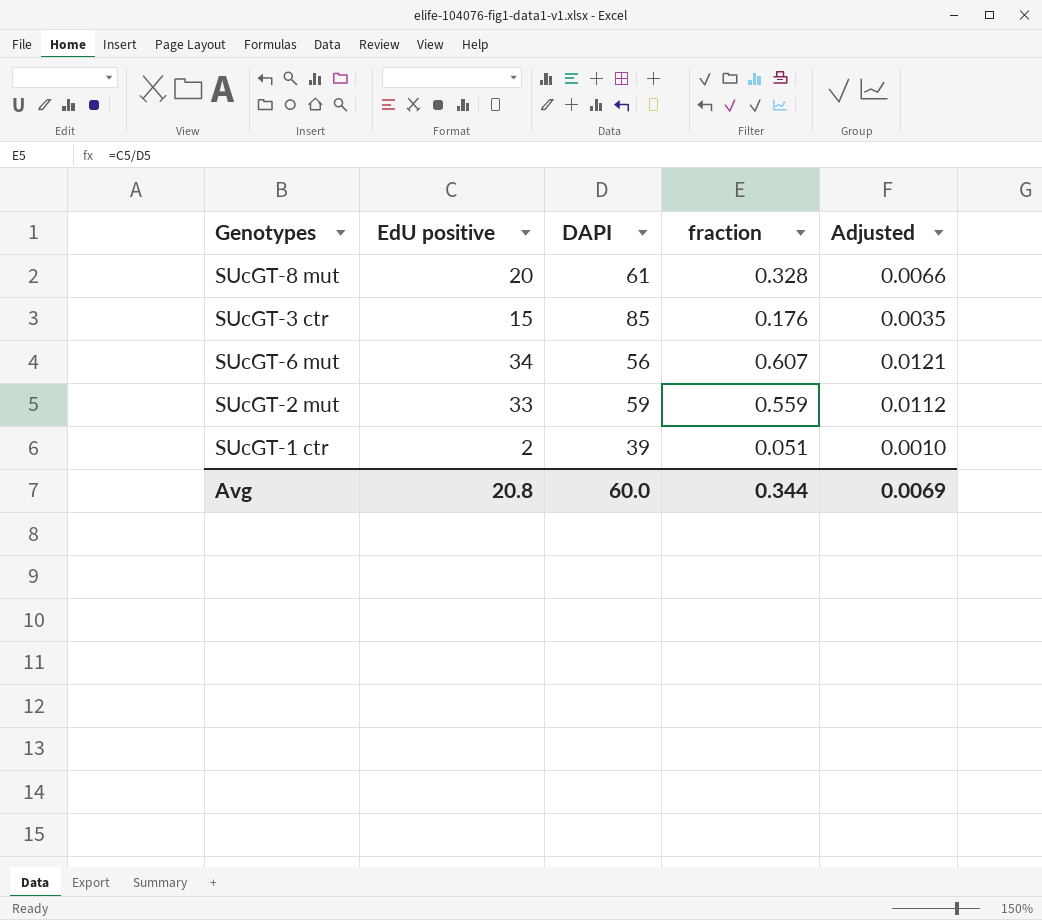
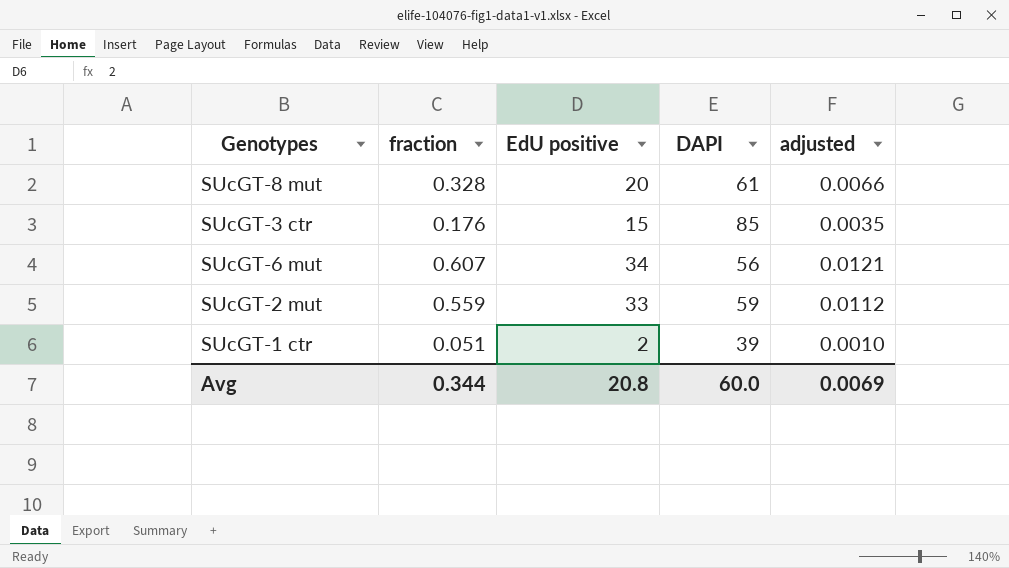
column fraction | position: 4 -> 2
column name: Adjusted -> adjusted

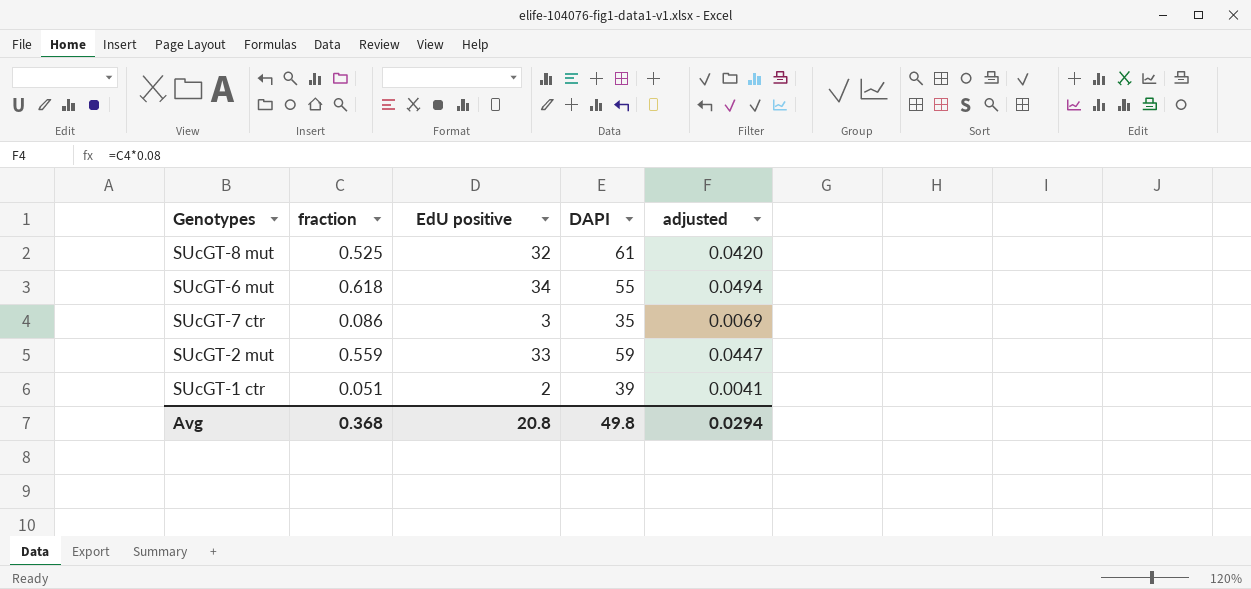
column adjusted | formula: [fraction] * 0.02 -> [fraction] * 0.08
row SUcGT-3 ctr: 0.176 | 15 | 85 | 0.0035 -> none
SUcGT-8 mut | fraction: 0.328 -> 0.525
SUcGT-8 mut | EdU positive: 20 -> 32
SUcGT-6 mut | fraction: 0.607 -> 0.618
SUcGT-6 mut | DAPI: 56 -> 55
row SUcGT-7 ctr: none -> 0.086 | 3 | 35 | 0.0069
Avg | fraction: 0.344 -> 0.368
Avg | DAPI: 60.0 -> 49.8
Avg | adjusted: 0.0069 -> 0.0294

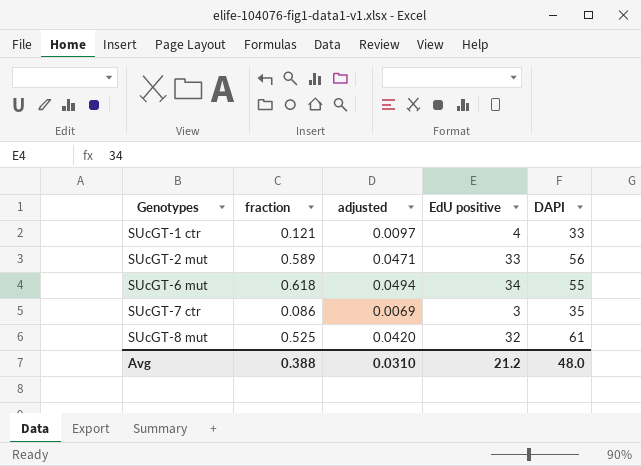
row order: none -> Genotypes ascending
column adjusted | position: 5 -> 3
SUcGT-1 ctr | fraction: 0.051 -> 0.121
SUcGT-1 ctr | adjusted: 0.0041 -> 0.0097
SUcGT-1 ctr | EdU positive: 2 -> 4
SUcGT-1 ctr | DAPI: 39 -> 33
SUcGT-2 mut | fraction: 0.559 -> 0.589
SUcGT-2 mut | adjusted: 0.0447 -> 0.0471
SUcGT-2 mut | DAPI: 59 -> 56
Avg | fraction: 0.368 -> 0.388
Avg | adjusted: 0.0294 -> 0.0310
Avg | EdU positive: 20.8 -> 21.2
Avg | DAPI: 49.8 -> 48.0

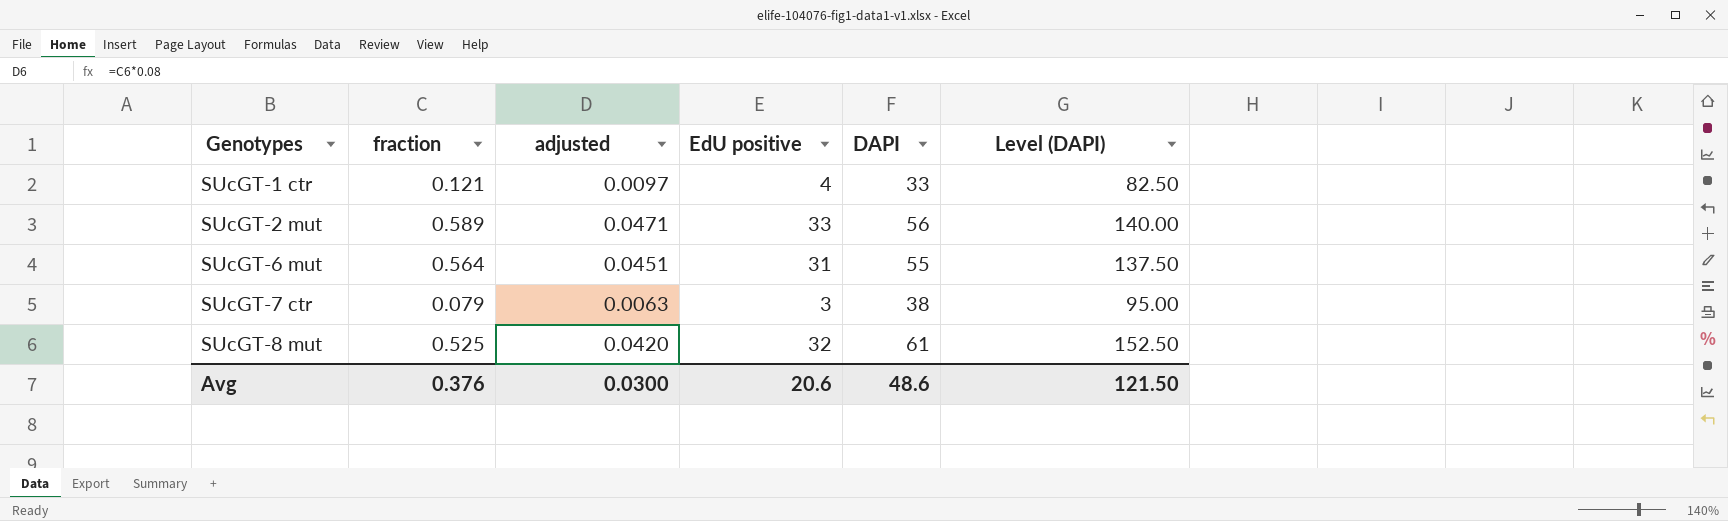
column Level (DAPI) | formula: none -> [DAPI] * 2.5
SUcGT-6 mut | fraction: 0.618 -> 0.564
SUcGT-6 mut | adjusted: 0.0494 -> 0.0451
SUcGT-6 mut | EdU positive: 34 -> 31
SUcGT-7 ctr | fraction: 0.086 -> 0.079
SUcGT-7 ctr | adjusted: 0.0069 -> 0.0063
SUcGT-7 ctr | DAPI: 35 -> 38
Avg | fraction: 0.388 -> 0.376
Avg | adjusted: 0.0310 -> 0.0300
Avg | EdU positive: 21.2 -> 20.6
Avg | DAPI: 48.0 -> 48.6

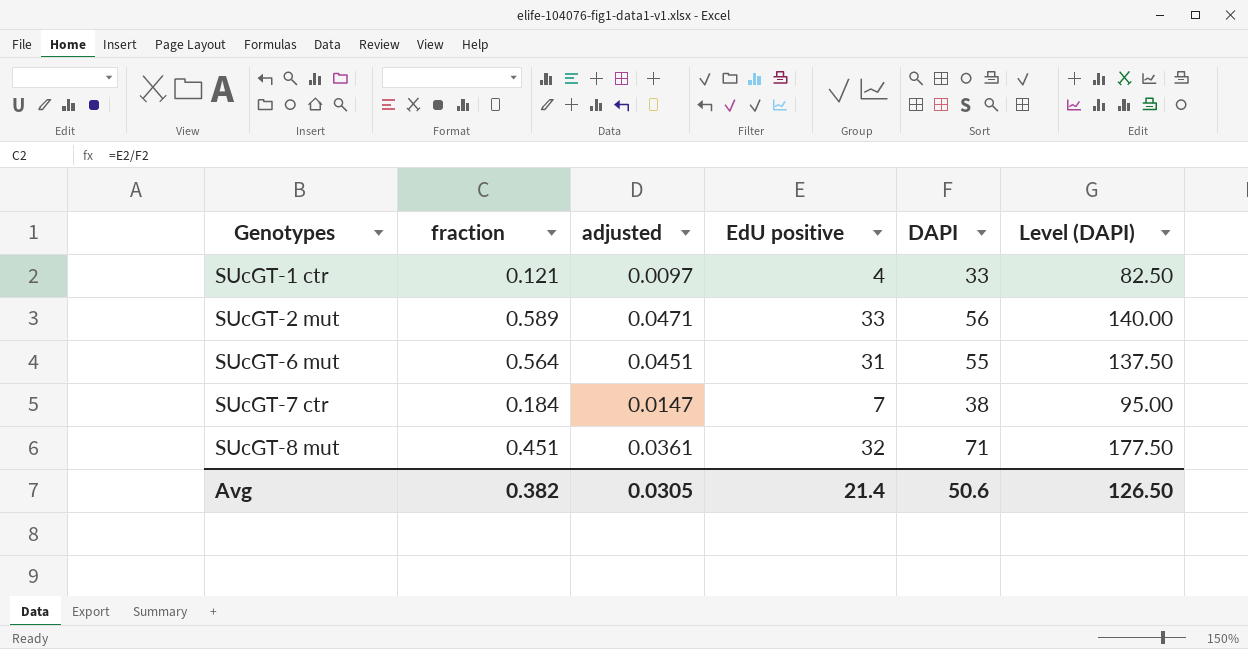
SUcGT-7 ctr | fraction: 0.079 -> 0.184
SUcGT-7 ctr | adjusted: 0.0063 -> 0.0147
SUcGT-7 ctr | EdU positive: 3 -> 7
SUcGT-8 mut | fraction: 0.525 -> 0.451
SUcGT-8 mut | adjusted: 0.0420 -> 0.0361
SUcGT-8 mut | DAPI: 61 -> 71
SUcGT-8 mut | Level (DAPI): 152.50 -> 177.50
Avg | fraction: 0.376 -> 0.382
Avg | adjusted: 0.0300 -> 0.0305
Avg | EdU positive: 20.6 -> 21.4
Avg | DAPI: 48.6 -> 50.6
Avg | Level (DAPI): 121.50 -> 126.50

